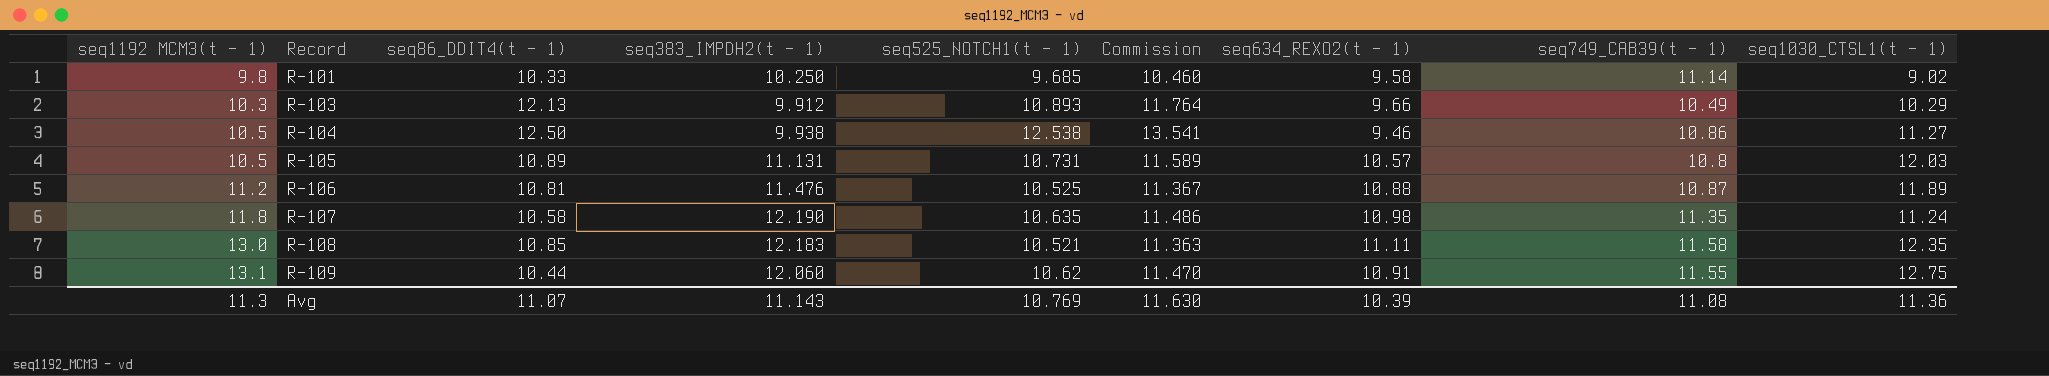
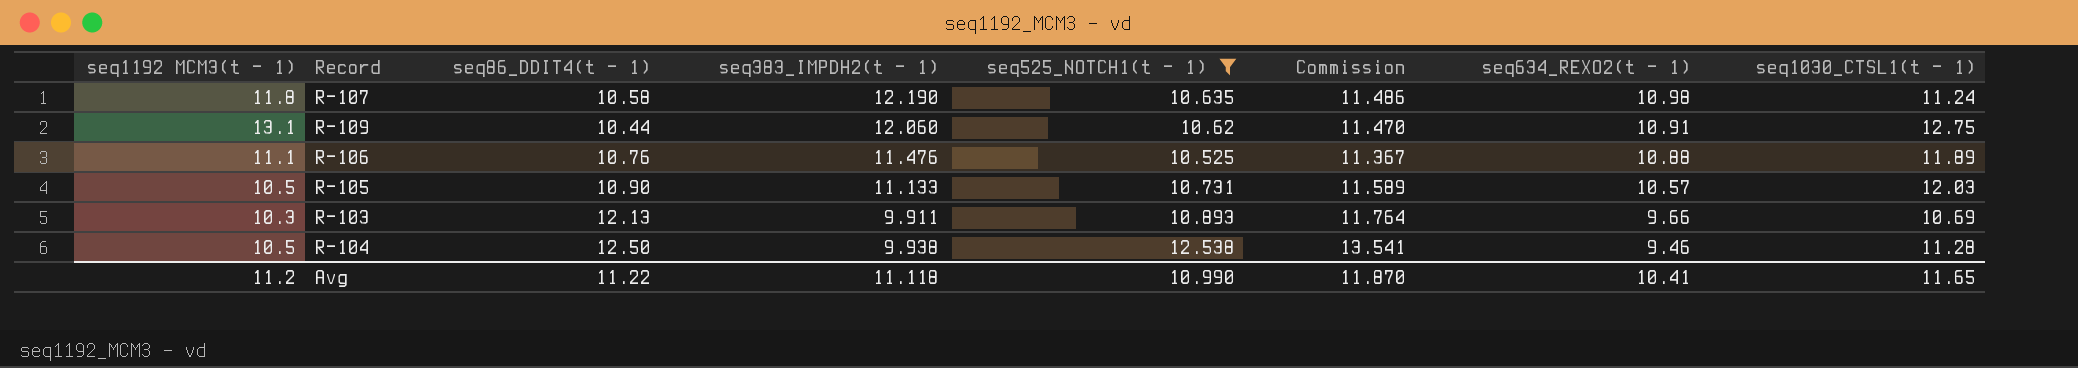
filter: none -> seq525_NOTCH1(t - 1) >= 10.525
row order: seq1192 MCM3(t - 1) ascending -> seq634_REXO2(t - 1) descending
column seq749_CAB39(t - 1) | position: 8 -> none
R-106 | seq1192 MCM3(t - 1): 11.2 -> 11.1
R-106 | seq86_DDIT4(t - 1): 10.81 -> 10.76
R-105 | seq86_DDIT4(t - 1): 10.89 -> 10.90
R-105 | seq383_IMPDH2(t - 1): 11.131 -> 11.133
R-103 | seq383_IMPDH2(t - 1): 9.912 -> 9.911
R-103 | seq1030_CTSL1(t - 1): 10.29 -> 10.69
R-104 | seq1030_CTSL1(t - 1): 11.27 -> 11.28
Avg | seq1192 MCM3(t - 1): 11.3 -> 11.2
Avg | seq86_DDIT4(t - 1): 11.07 -> 11.22
Avg | seq383_IMPDH2(t - 1): 11.143 -> 11.118
Avg | seq525_NOTCH1(t - 1): 10.769 -> 10.990
Avg | Commission: 11.630 -> 11.870
Avg | seq634_REXO2(t - 1): 10.39 -> 10.41
Avg | seq1030_CTSL1(t - 1): 11.36 -> 11.65

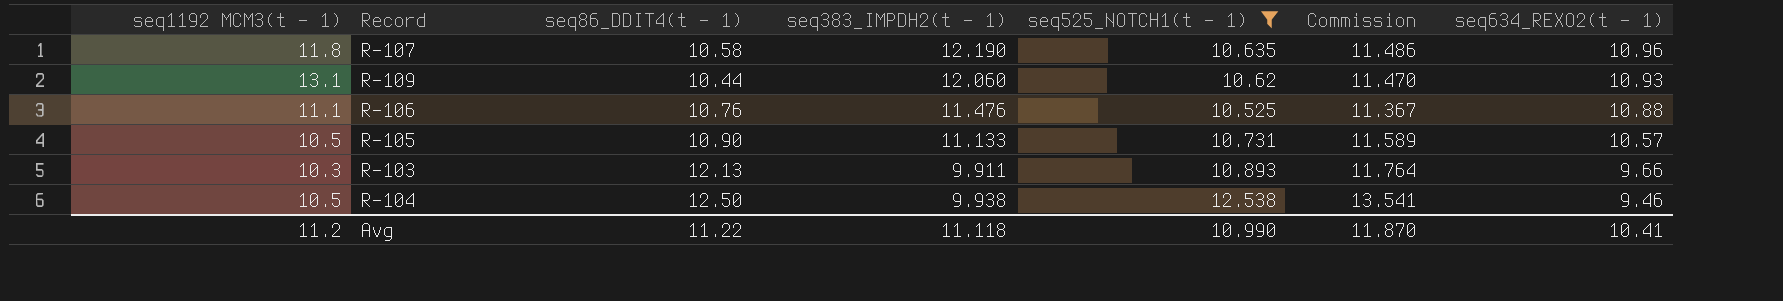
column seq1030_CTSL1(t - 1) | position: 8 -> none
R-107 | seq634_REXO2(t - 1): 10.98 -> 10.96
R-109 | seq634_REXO2(t - 1): 10.91 -> 10.93

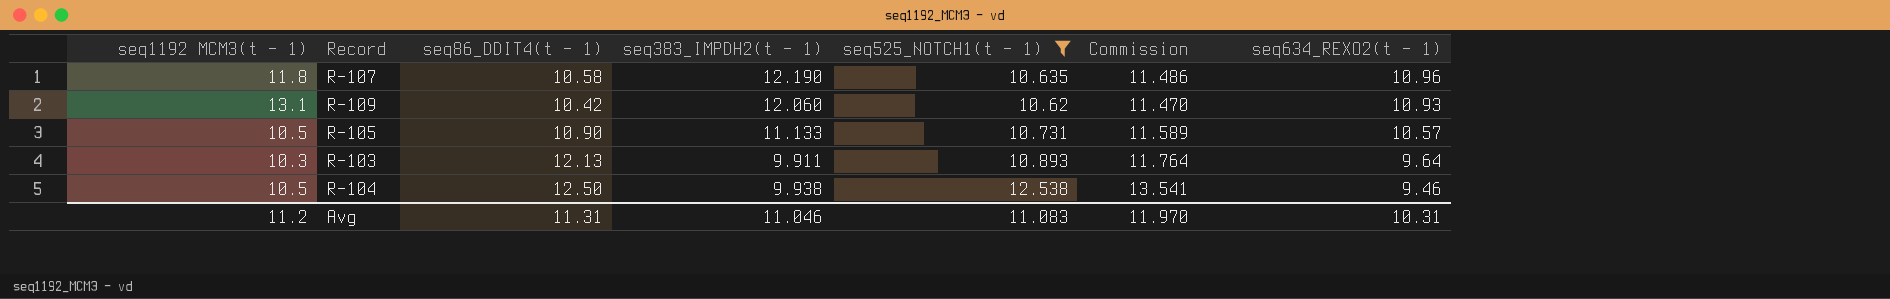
row R-106: 11.1 | 10.76 | 11.476 | 10.525 | 11.367 | 10.88 -> none
R-109 | seq86_DDIT4(t - 1): 10.44 -> 10.42
R-103 | seq634_REXO2(t - 1): 9.66 -> 9.64
Avg | seq86_DDIT4(t - 1): 11.22 -> 11.31
Avg | seq383_IMPDH2(t - 1): 11.118 -> 11.046
Avg | seq525_NOTCH1(t - 1): 10.990 -> 11.083
Avg | Commission: 11.870 -> 11.970
Avg | seq634_REXO2(t - 1): 10.41 -> 10.31

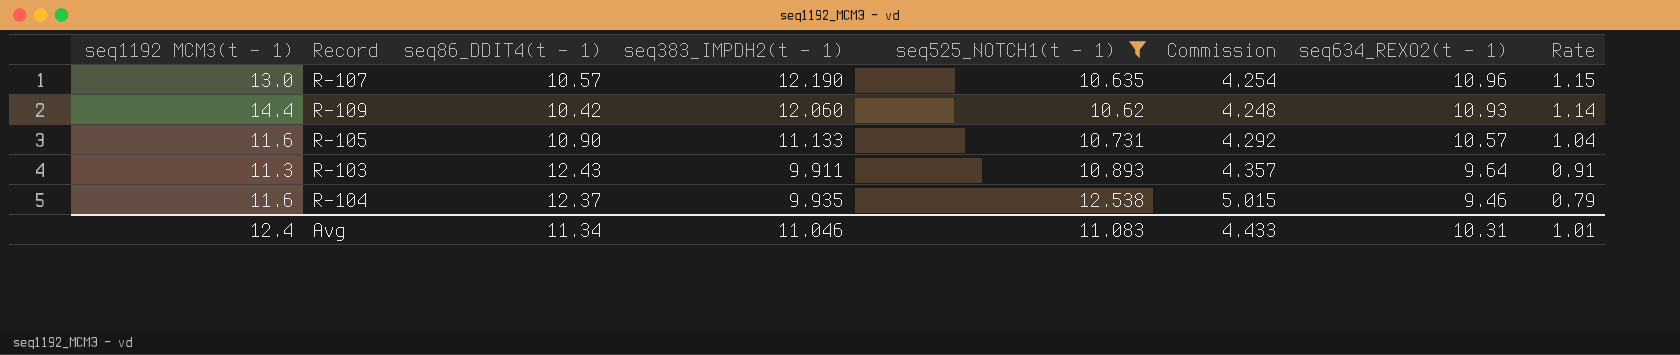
column Commission | formula: [seq525_NOTCH1(t - 1)] * 1.08 -> [seq525_NOTCH1(t - 1)] * 0.4
column Rate | formula: none -> [seq383_IMPDH2(t - 1)] / [seq525_NOTCH1(t - 1)]
R-107 | seq1192 MCM3(t - 1): 11.8 -> 13.0
R-107 | seq86_DDIT4(t - 1): 10.58 -> 10.57
R-109 | seq1192 MCM3(t - 1): 13.1 -> 14.4
R-105 | seq1192 MCM3(t - 1): 10.5 -> 11.6
R-103 | seq1192 MCM3(t - 1): 10.3 -> 11.3
R-103 | seq86_DDIT4(t - 1): 12.13 -> 12.43
R-104 | seq1192 MCM3(t - 1): 10.5 -> 11.6
R-104 | seq86_DDIT4(t - 1): 12.50 -> 12.37
R-104 | seq383_IMPDH2(t - 1): 9.938 -> 9.935
Avg | seq1192 MCM3(t - 1): 11.2 -> 12.4
Avg | seq86_DDIT4(t - 1): 11.31 -> 11.34
Avg | Commission: 11.970 -> 4.433

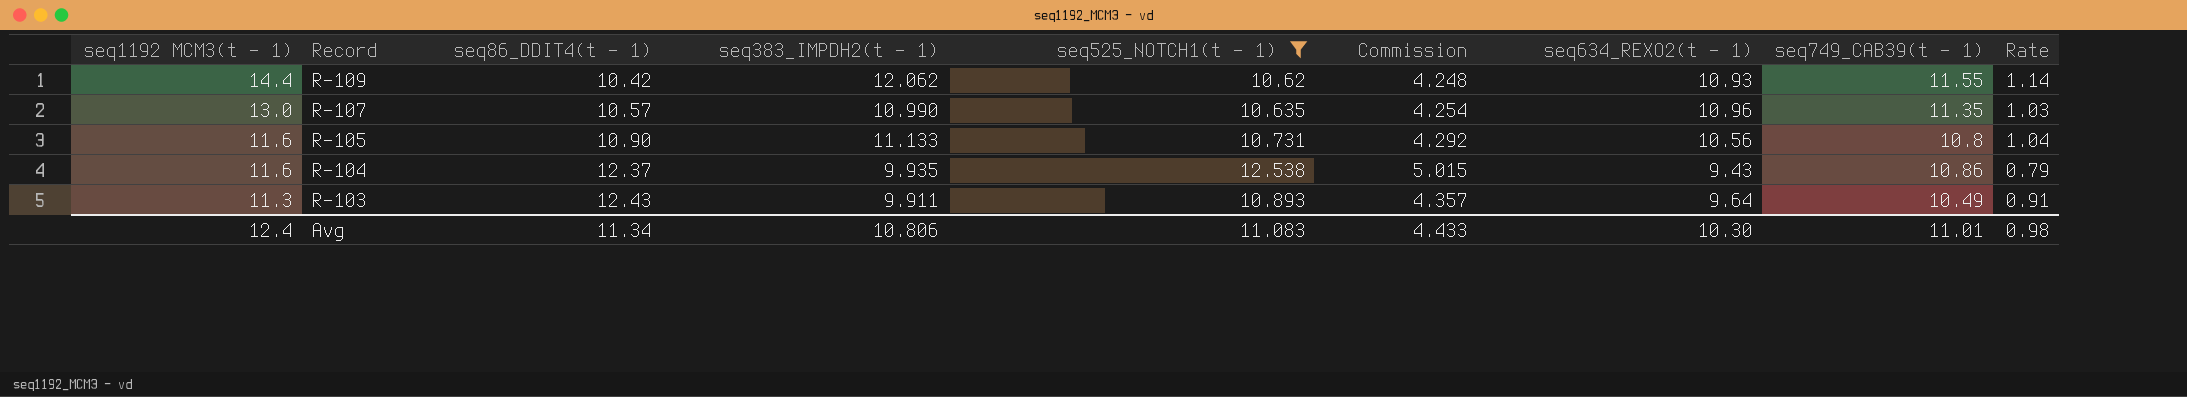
row order: seq634_REXO2(t - 1) descending -> seq1192 MCM3(t - 1) descending
column seq749_CAB39(t - 1) | position: none -> 8
R-109 | seq383_IMPDH2(t - 1): 12.060 -> 12.062
R-107 | seq383_IMPDH2(t - 1): 12.190 -> 10.990
R-107 | Rate: 1.15 -> 1.03
R-105 | seq634_REXO2(t - 1): 10.57 -> 10.56
R-104 | seq634_REXO2(t - 1): 9.46 -> 9.43
Avg | seq383_IMPDH2(t - 1): 11.046 -> 10.806
Avg | seq634_REXO2(t - 1): 10.31 -> 10.30
Avg | Rate: 1.01 -> 0.98

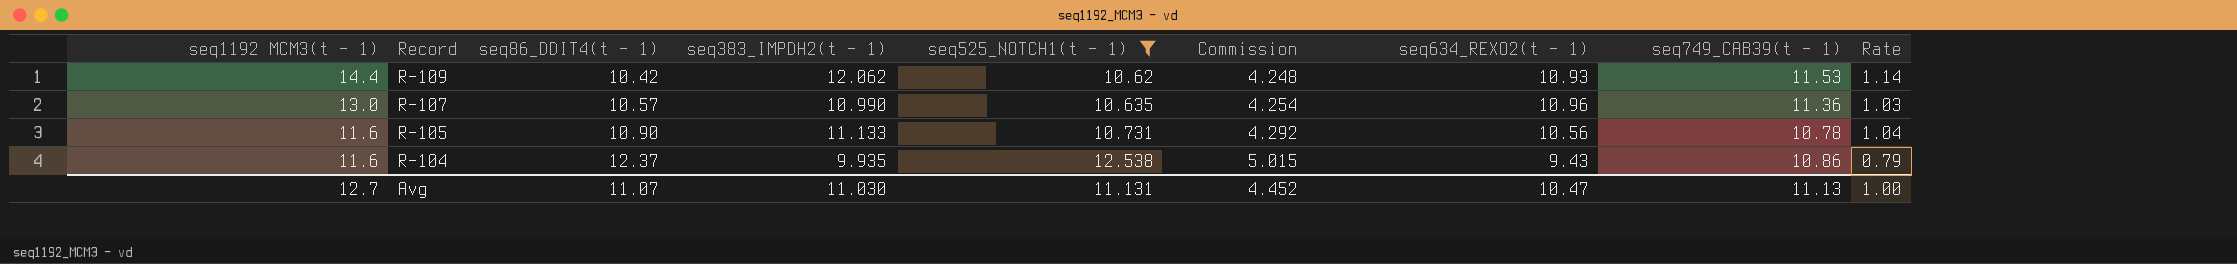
row R-103: 11.3 | 12.43 | 9.911 | 10.893 | 4.357 | 9.64 | 10.49 | 0.91 -> none
R-109 | seq749_CAB39(t - 1): 11.55 -> 11.53
R-107 | seq749_CAB39(t - 1): 11.35 -> 11.36
R-105 | seq749_CAB39(t - 1): 10.8 -> 10.78
Avg | seq1192 MCM3(t - 1): 12.4 -> 12.7
Avg | seq86_DDIT4(t - 1): 11.34 -> 11.07
Avg | seq383_IMPDH2(t - 1): 10.806 -> 11.030
Avg | seq525_NOTCH1(t - 1): 11.083 -> 11.131
Avg | Commission: 4.433 -> 4.452
Avg | seq634_REXO2(t - 1): 10.30 -> 10.47
Avg | seq749_CAB39(t - 1): 11.01 -> 11.13
Avg | Rate: 0.98 -> 1.00

